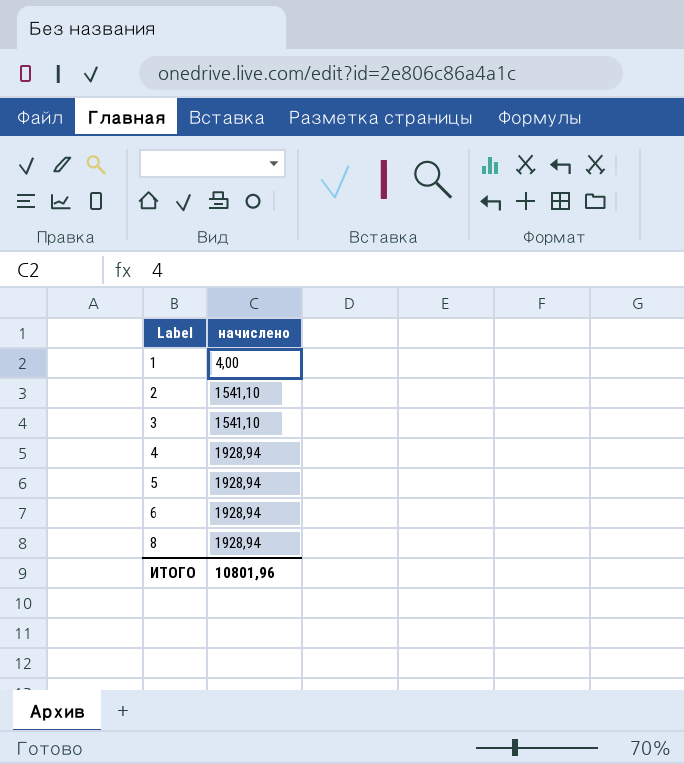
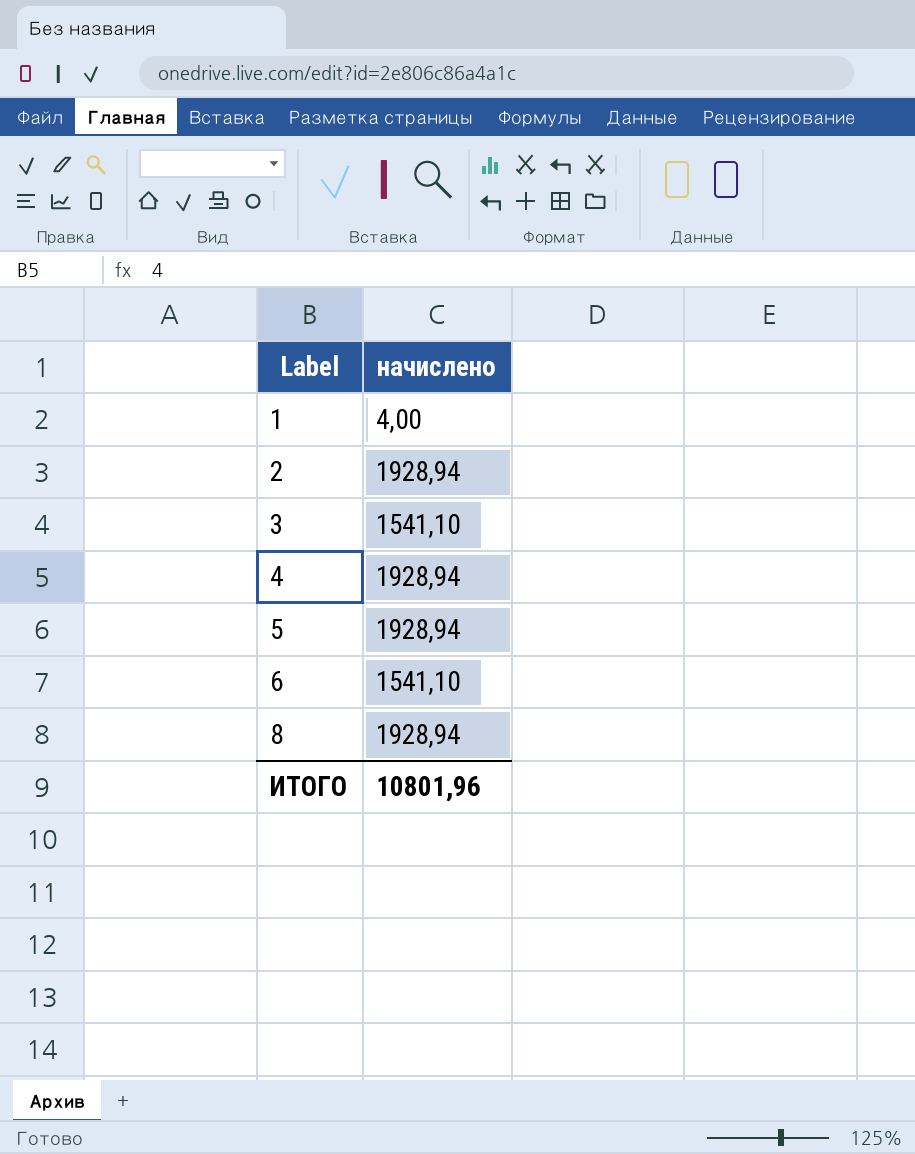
2 | начислено: 1541,10 -> 1928,94
6 | начислено: 1928,94 -> 1541,10

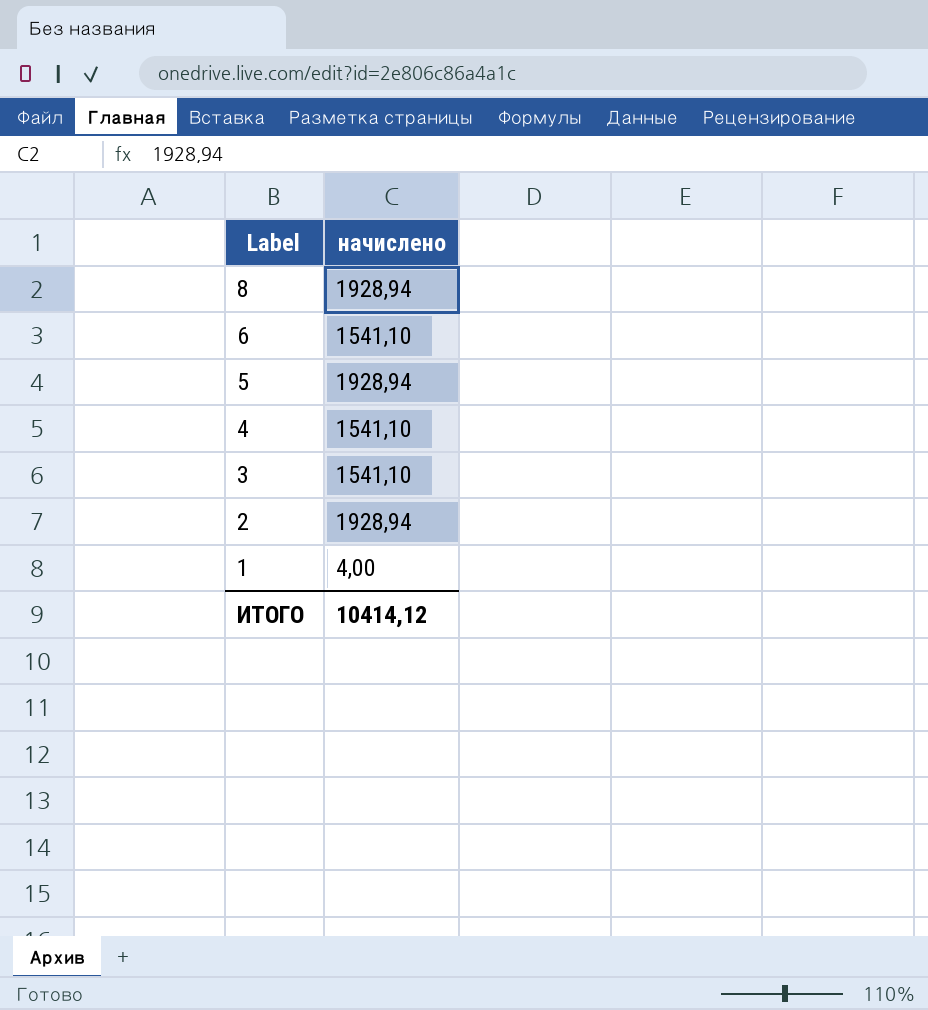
row order: Label ascending -> Label descending
4 | начислено: 1928,94 -> 1541,10
ИТОГО | начислено: 10801,96 -> 10414,12

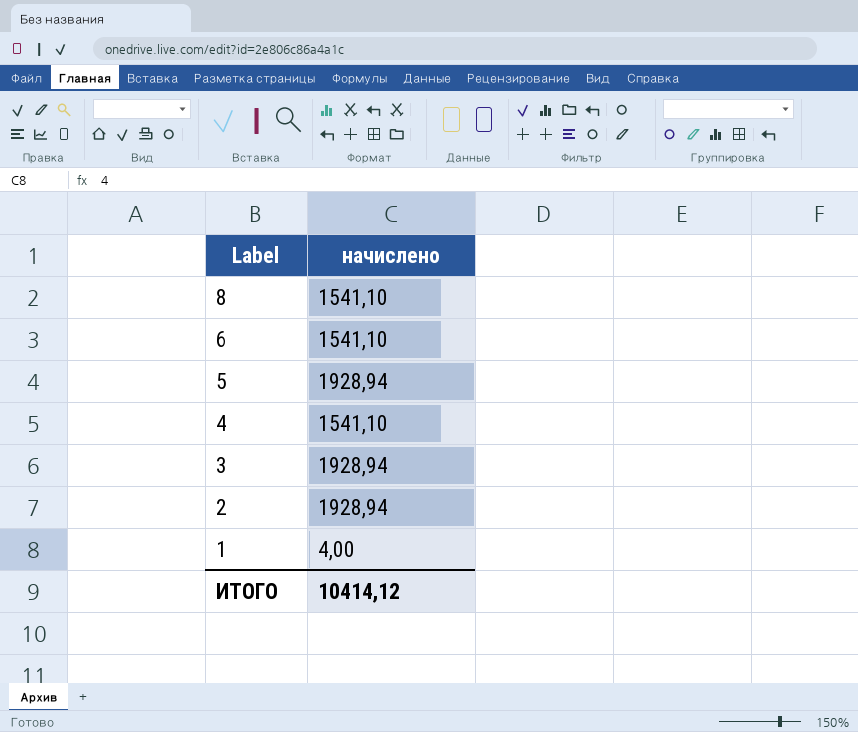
8 | начислено: 1928,94 -> 1541,10
3 | начислено: 1541,10 -> 1928,94

